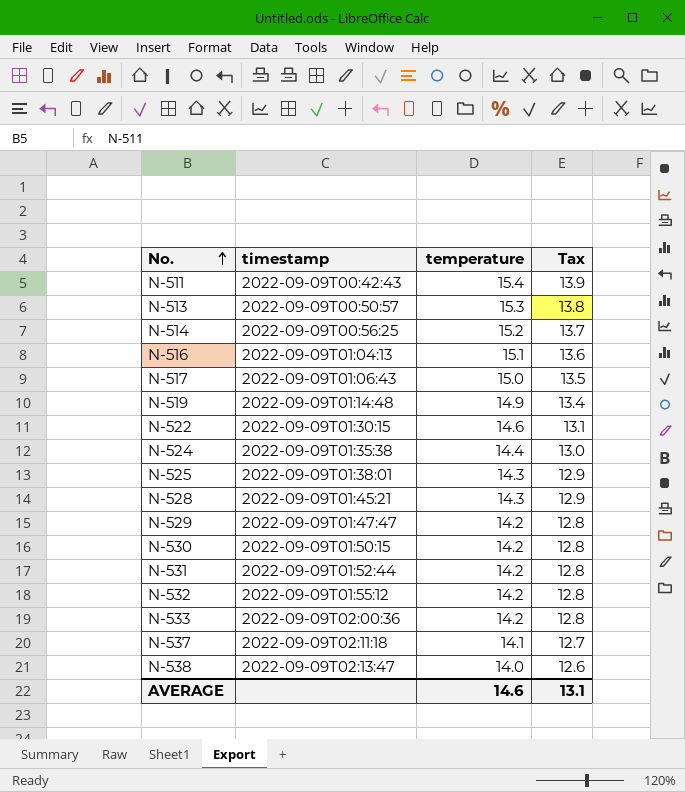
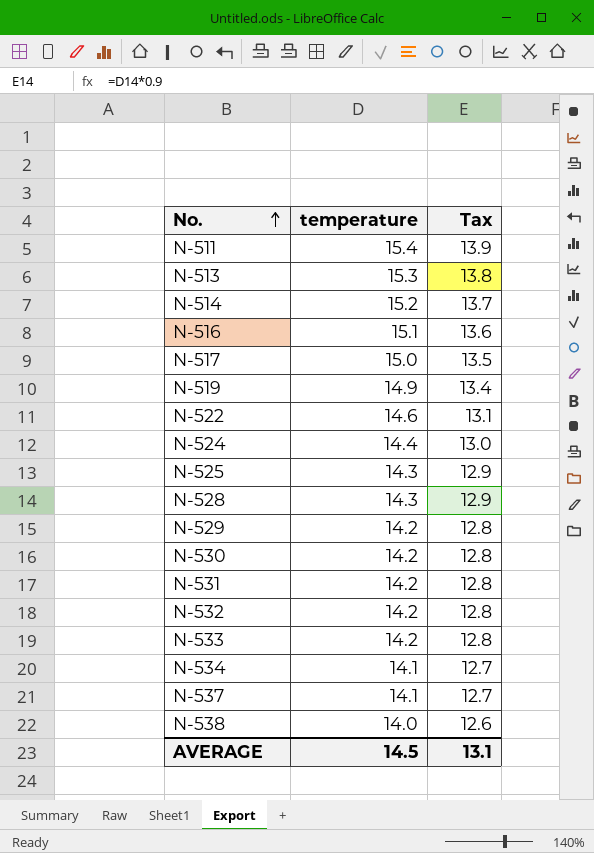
column timestamp | position: 2 -> none
row N-534: none -> 14.1 | 12.7
AVERAGE | temperature: 14.6 -> 14.5

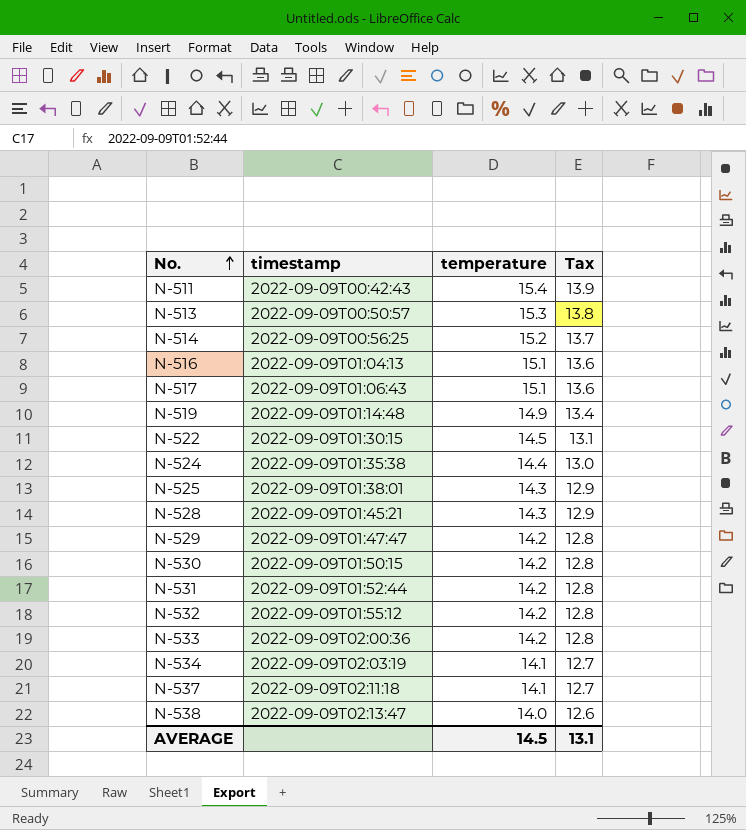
column timestamp | position: none -> 2
N-517 | temperature: 15.0 -> 15.1
N-517 | Tax: 13.5 -> 13.6
N-522 | temperature: 14.6 -> 14.5

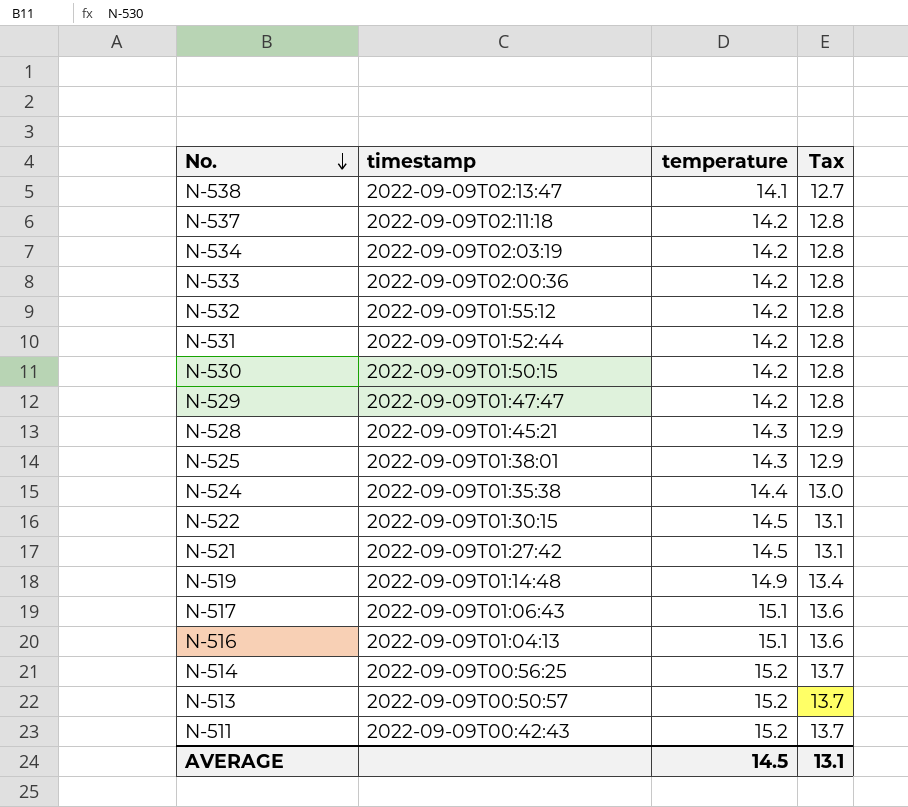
row order: No. ascending -> No. descending
N-538 | temperature: 14.0 -> 14.1
N-538 | Tax: 12.6 -> 12.7
N-537 | temperature: 14.1 -> 14.2
N-537 | Tax: 12.7 -> 12.8
N-534 | temperature: 14.1 -> 14.2
N-534 | Tax: 12.7 -> 12.8
row N-521: none -> 2022-09-09T01:27:42 | 14.5 | 13.1
N-513 | temperature: 15.3 -> 15.2
N-513 | Tax: 13.8 -> 13.7
N-511 | temperature: 15.4 -> 15.2
N-511 | Tax: 13.9 -> 13.7

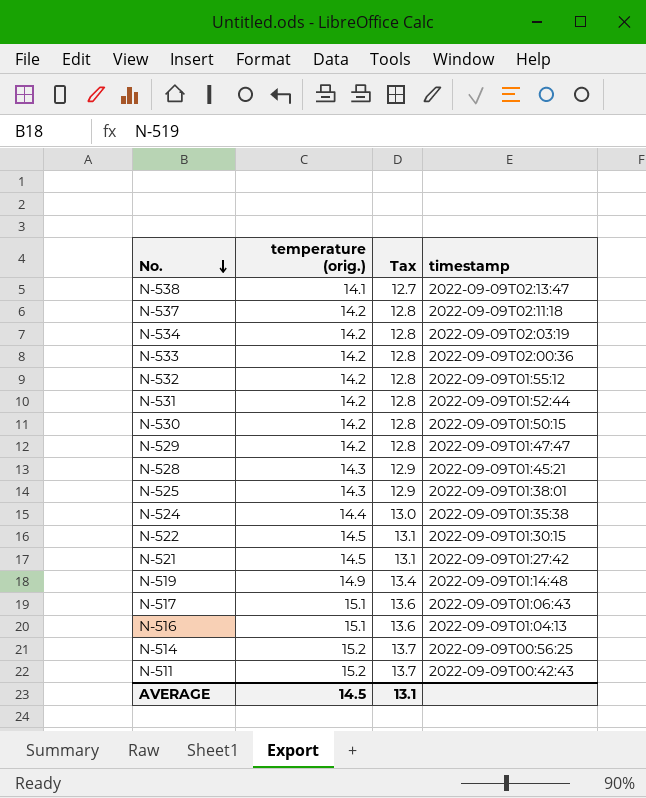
column name: temperature -> temperature (orig.)
column timestamp | position: 2 -> 4
row N-513: 2022-09-09T00:50:57 | 15.2 | 13.7 -> none

